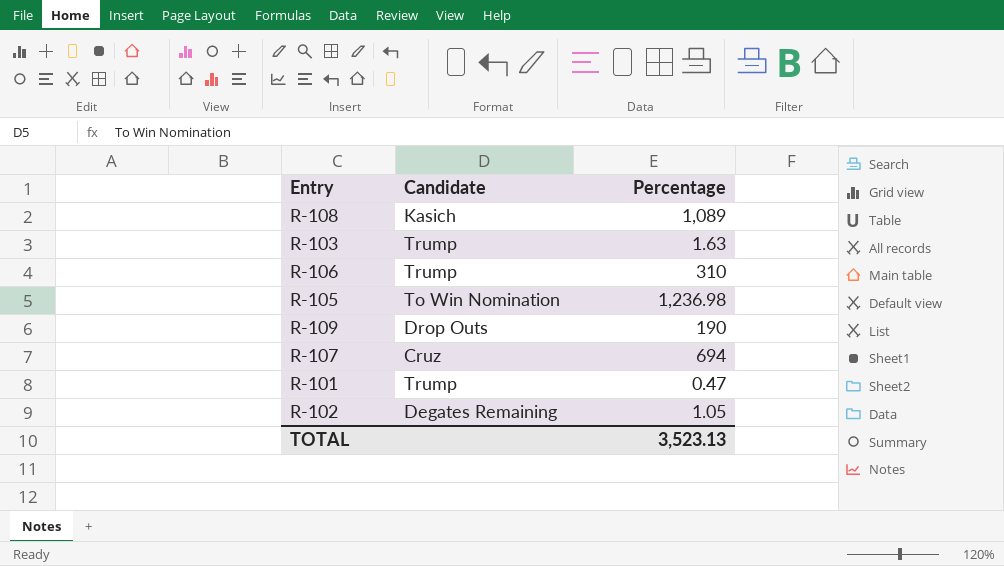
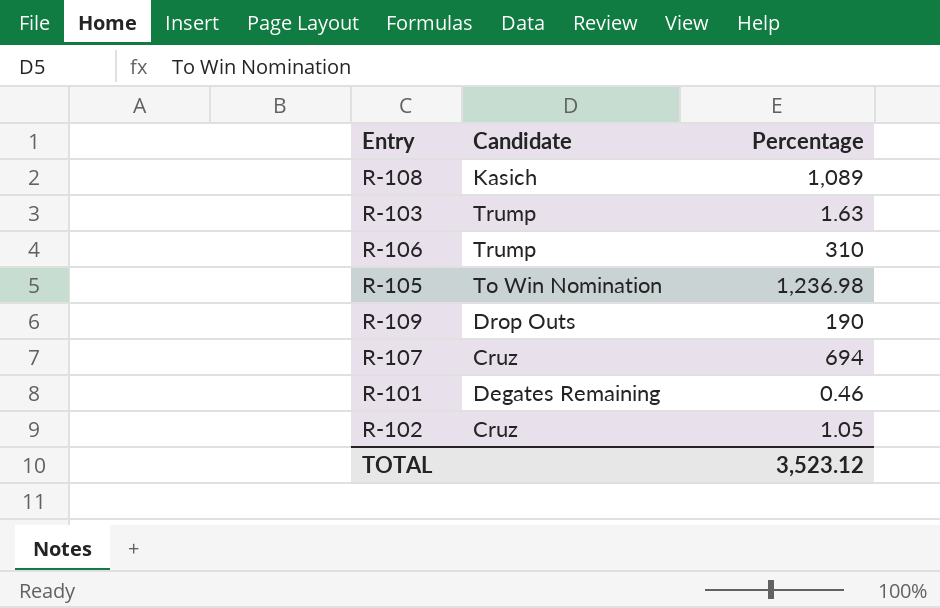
R-101 | Candidate: Trump -> Degates Remaining
R-101 | Percentage: 0.47 -> 0.46
R-102 | Candidate: Degates Remaining -> Cruz
TOTAL | Percentage: 3,523.13 -> 3,523.12

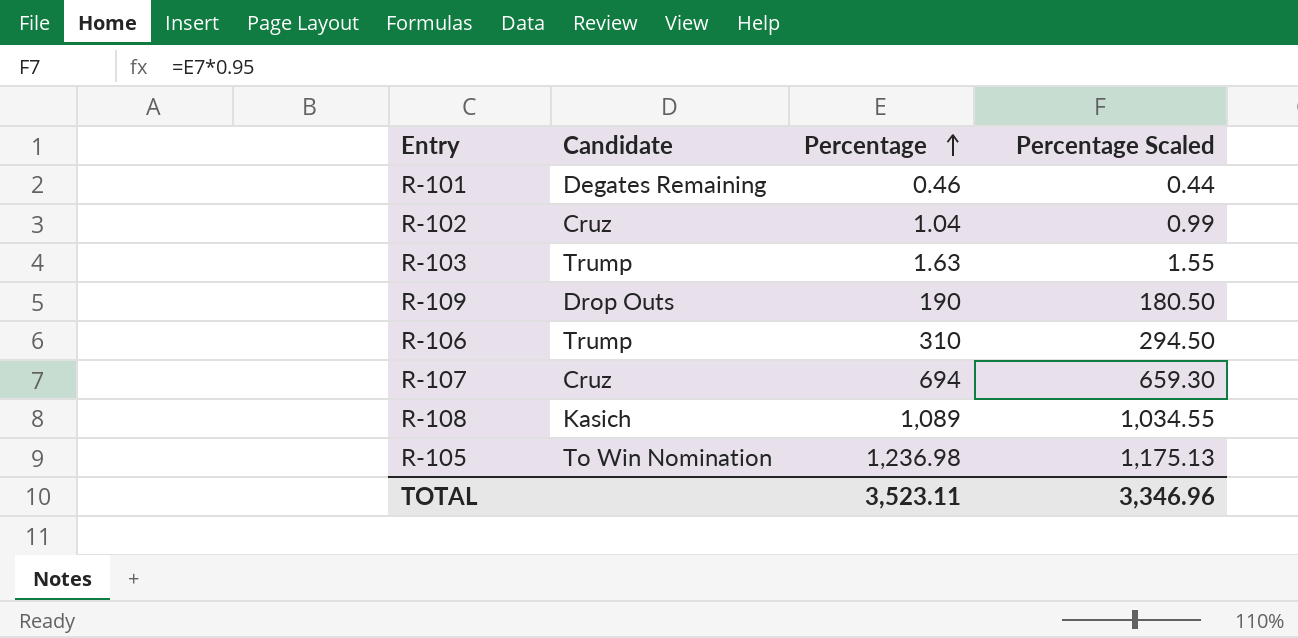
row order: none -> Percentage ascending
column Percentage Scaled | formula: none -> [Percentage] * 0.95
R-102 | Percentage: 1.05 -> 1.04
TOTAL | Percentage: 3,523.12 -> 3,523.11

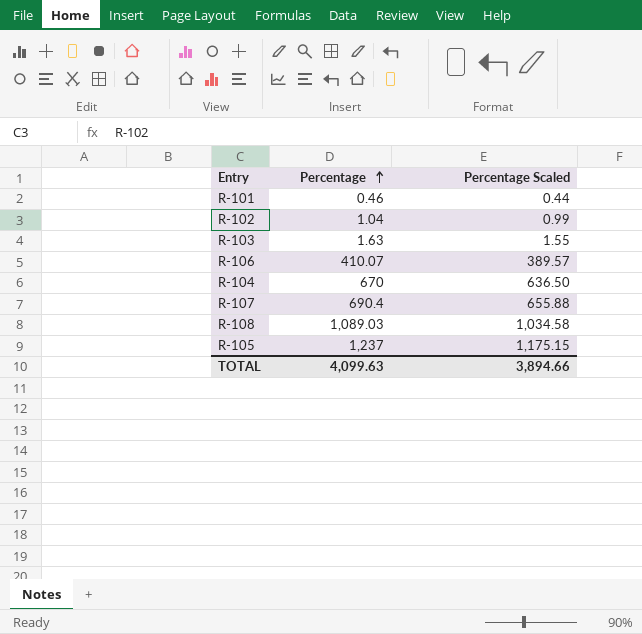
column Candidate | position: 2 -> none
row R-109: Drop Outs | 190 | 180.50 -> none
R-106 | Percentage: 310 -> 410.07
R-106 | Percentage Scaled: 294.50 -> 389.57
row R-104: none -> 670 | 636.50
R-107 | Percentage: 694 -> 690.4
R-107 | Percentage Scaled: 659.30 -> 655.88
R-108 | Percentage: 1,089 -> 1,089.03
R-108 | Percentage Scaled: 1,034.55 -> 1,034.58
R-105 | Percentage: 1,236.98 -> 1,237
R-105 | Percentage Scaled: 1,175.13 -> 1,175.15
TOTAL | Percentage: 3,523.11 -> 4,099.63
TOTAL | Percentage Scaled: 3,346.96 -> 3,894.66

